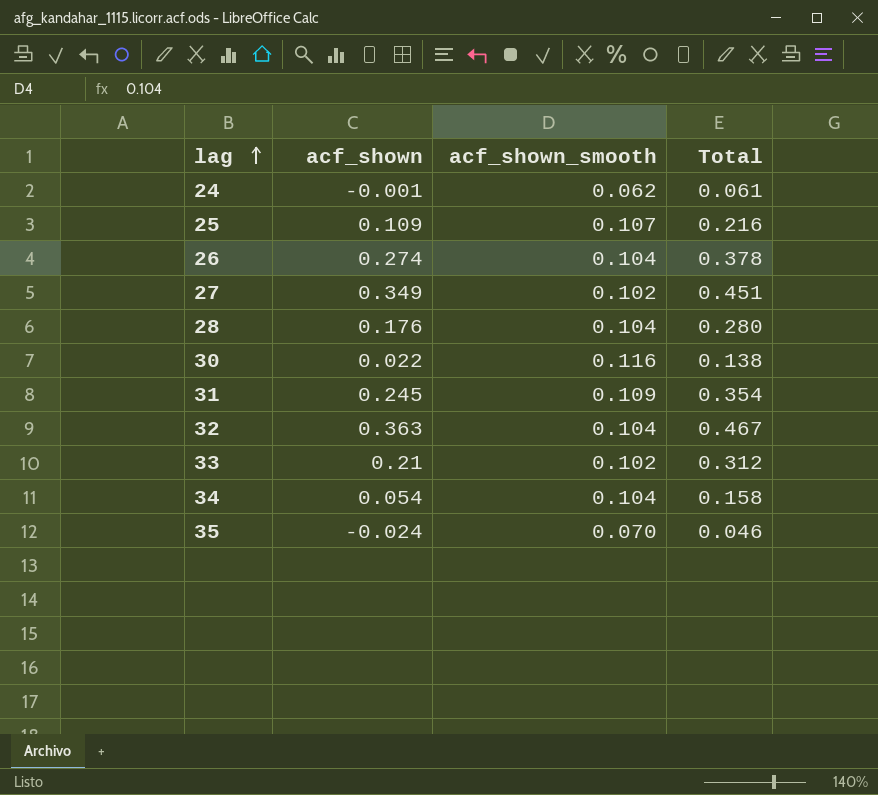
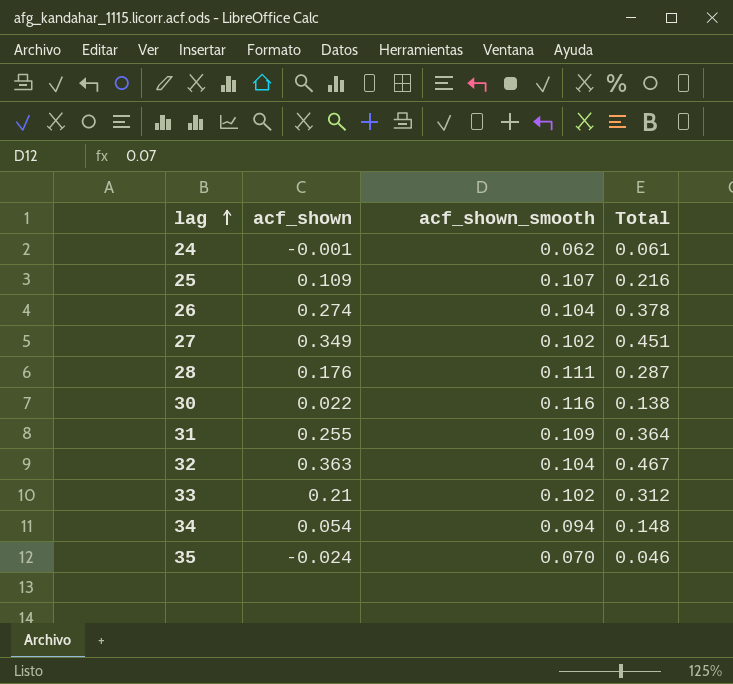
28 | acf_shown_smooth: 0.104 -> 0.111
28 | Total: 0.280 -> 0.287
31 | acf_shown: 0.245 -> 0.255
31 | Total: 0.354 -> 0.364
34 | acf_shown_smooth: 0.104 -> 0.094
34 | Total: 0.158 -> 0.148

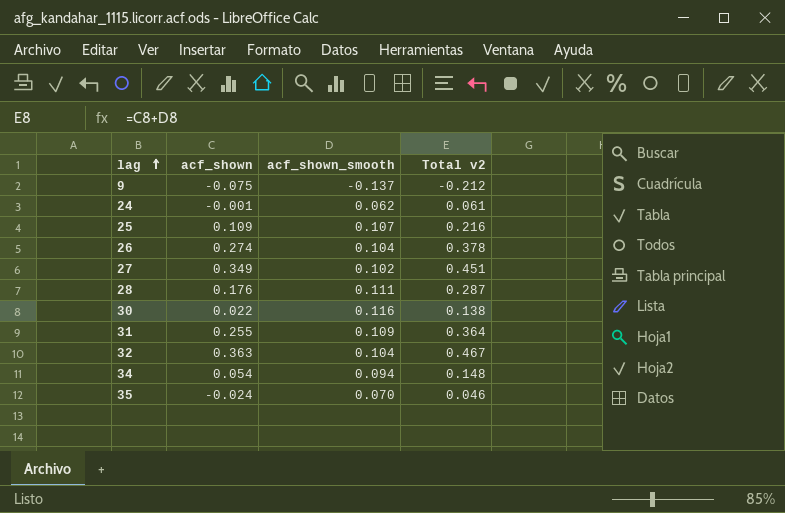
column name: Total -> Total v2
row 33: 0.21 | 0.102 | 0.312 -> none
row 9: none -> -0.075 | -0.137 | -0.212

